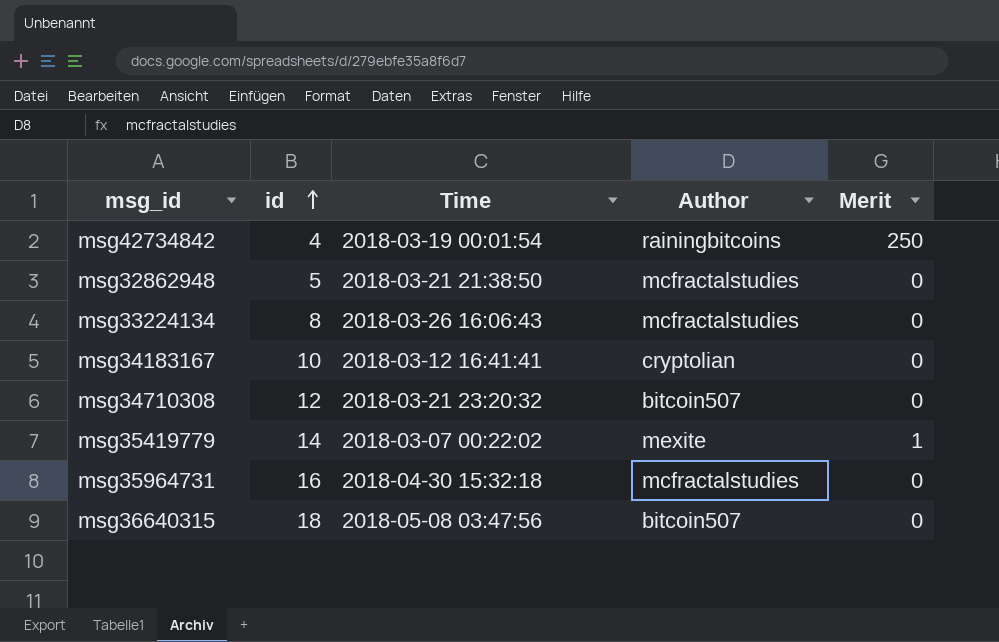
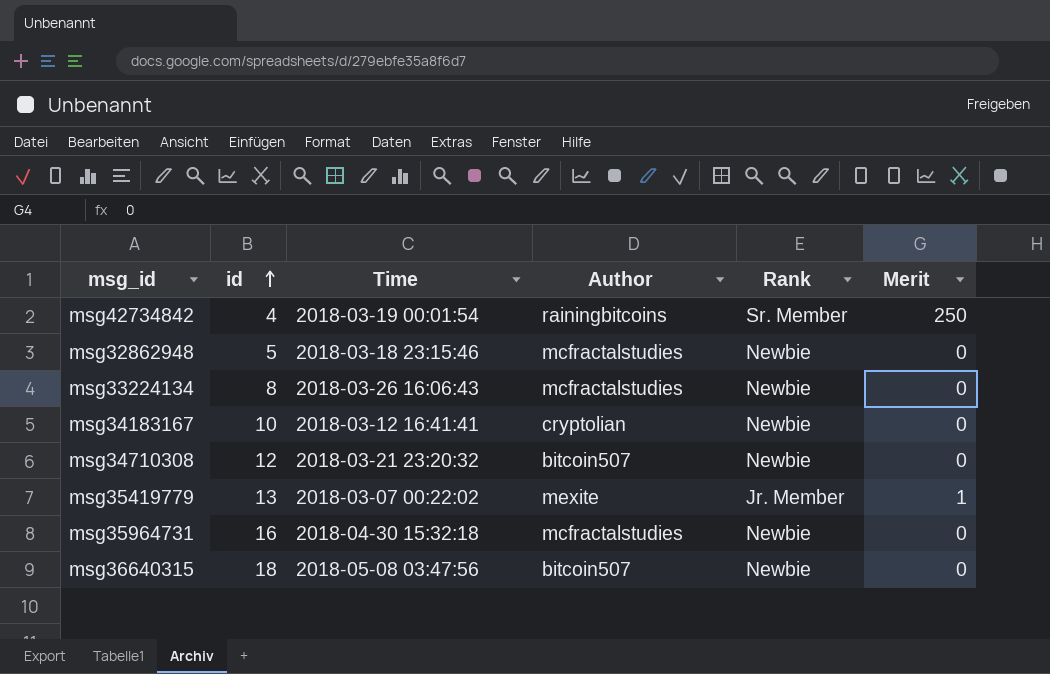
column Rank | position: none -> 5
msg32862948 | Time: 2018-03-21 21:38:50 -> 2018-03-18 23:15:46
msg35419779 | id: 14 -> 13

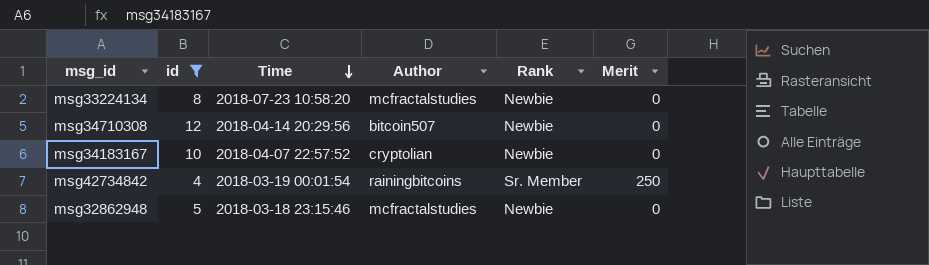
filter: none -> id <= 12
row order: id ascending -> Time descending
msg33224134 | Time: 2018-03-26 16:06:43 -> 2018-07-23 10:58:20
msg34710308 | Time: 2018-03-21 23:20:32 -> 2018-04-14 20:29:56
msg34183167 | Time: 2018-03-12 16:41:41 -> 2018-04-07 22:57:52

